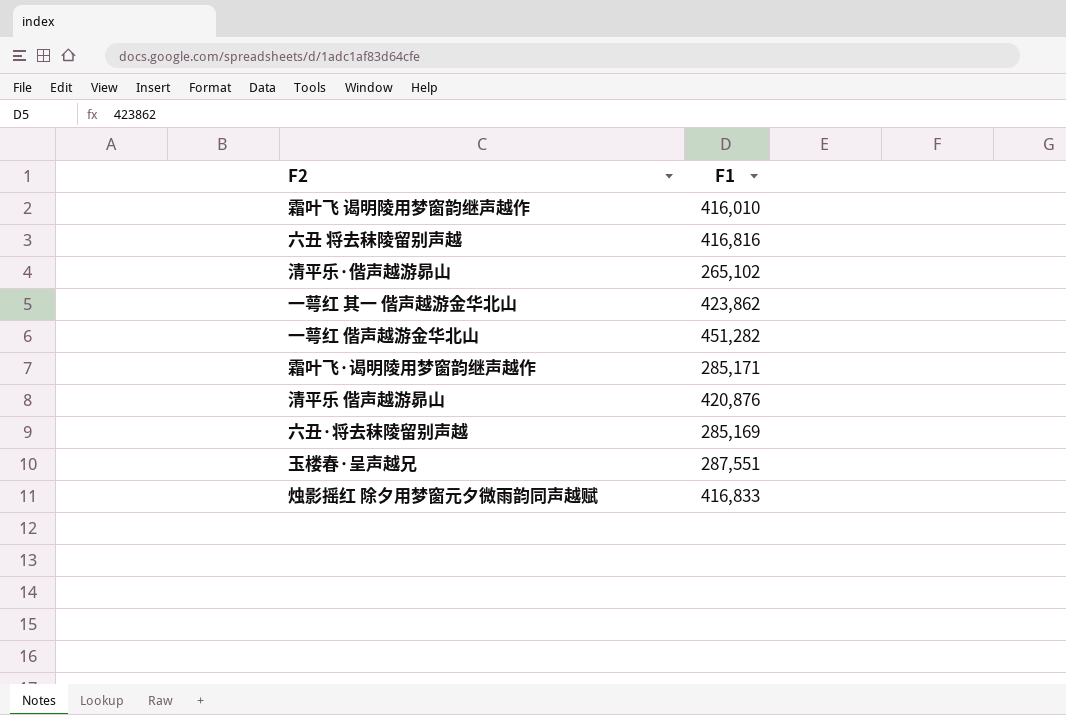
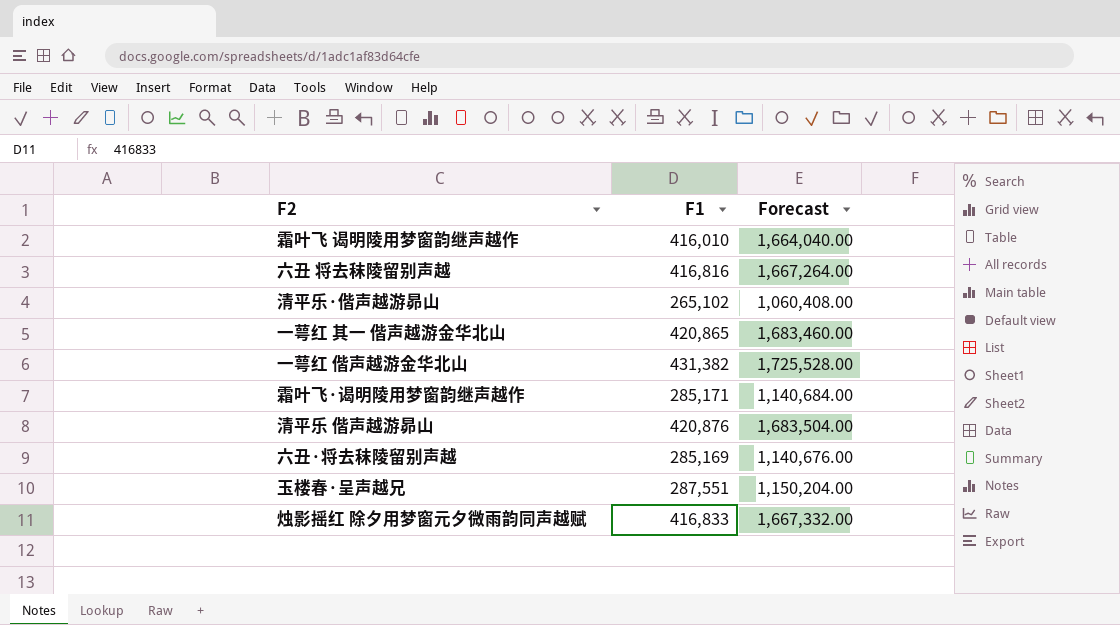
column Forecast | formula: none -> [F1] * 4
一萼红 其一 偕声越游金华北山 | F1: 423,862 -> 420,865
一萼红 偕声越游金华北山 | F1: 451,282 -> 431,382

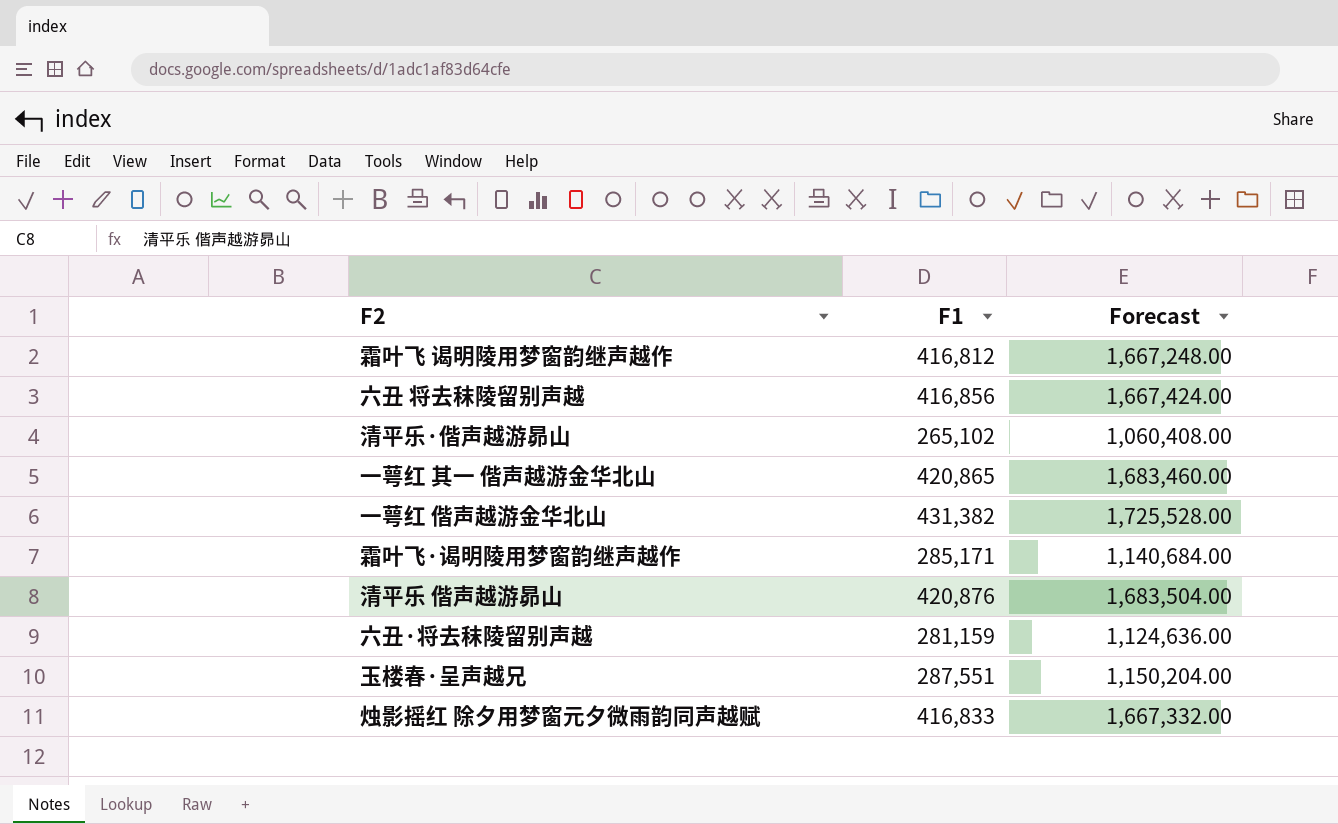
霜叶飞 谒明陵用梦窗韵继声越作 | F1: 416,010 -> 416,812
霜叶飞 谒明陵用梦窗韵继声越作 | Forecast: 1,664,040.00 -> 1,667,248.00
六丑 将去秣陵留别声越 | F1: 416,816 -> 416,856
六丑 将去秣陵留别声越 | Forecast: 1,667,264.00 -> 1,667,424.00
六丑·将去秣陵留别声越 | F1: 285,169 -> 281,159
六丑·将去秣陵留别声越 | Forecast: 1,140,676.00 -> 1,124,636.00

